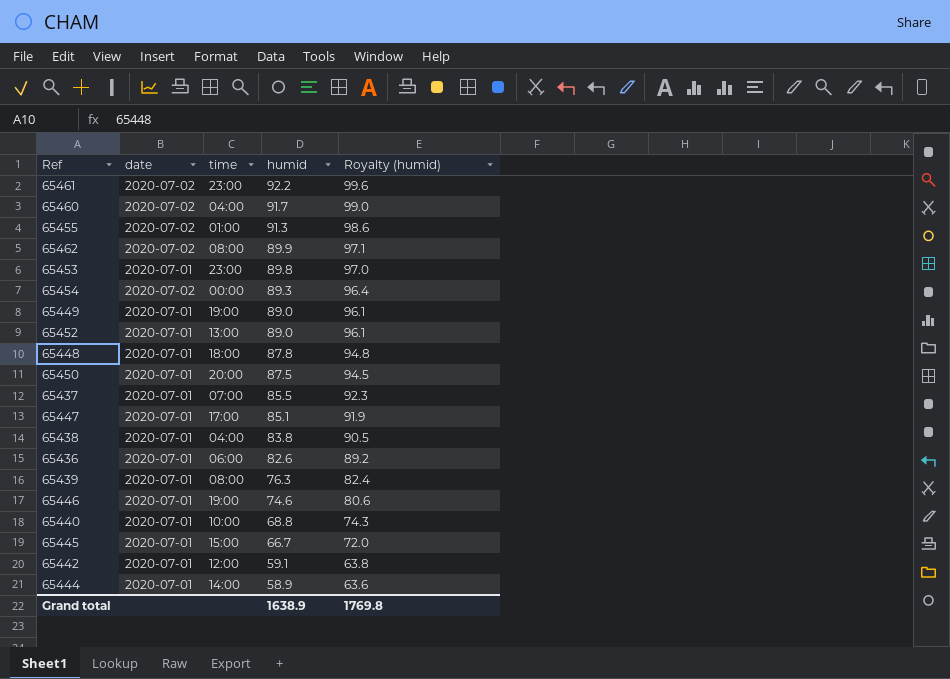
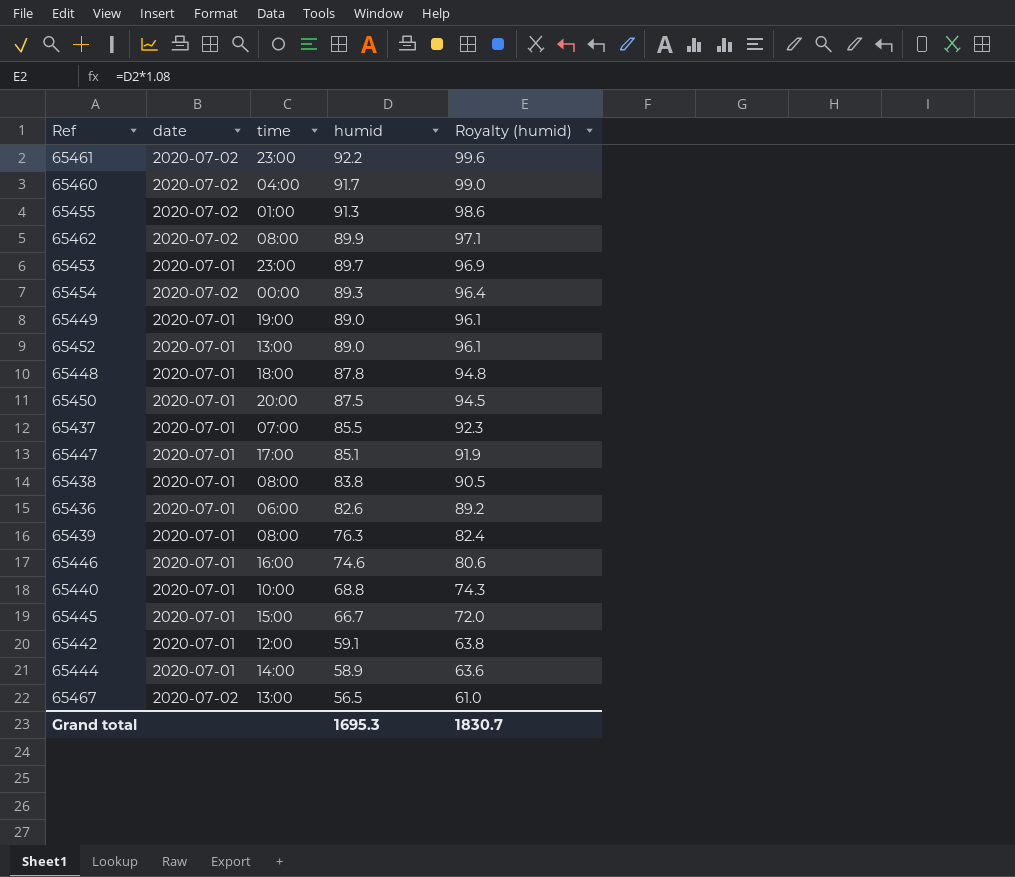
65453 | humid: 89.8 -> 89.7
65453 | Royalty (humid): 97.0 -> 96.9
65438 | time: 04:00 -> 08:00
65446 | time: 19:00 -> 16:00
row 65467: none -> 2020-07-02 | 13:00 | 56.5 | 61.0
Grand total | humid: 1638.9 -> 1695.3
Grand total | Royalty (humid): 1769.8 -> 1830.7

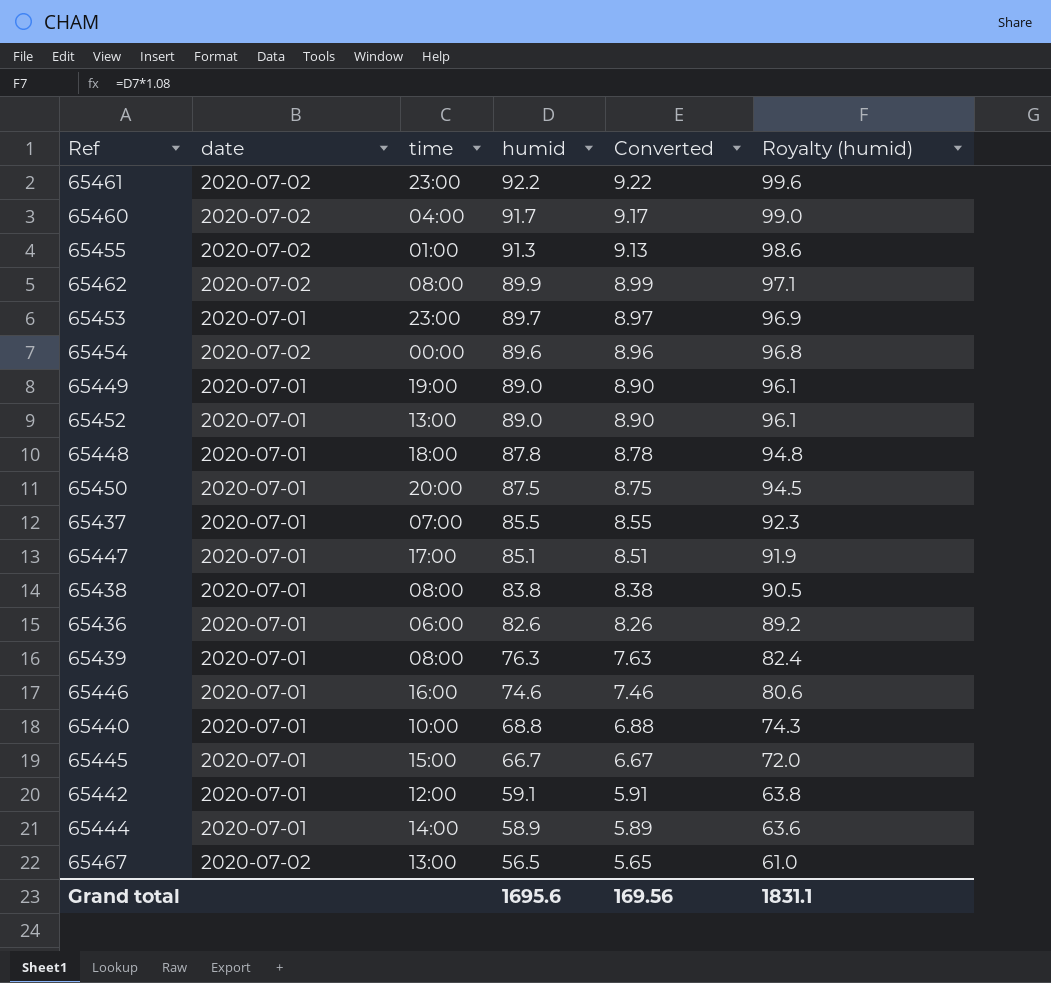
column Converted | formula: none -> [humid] * 0.1
65454 | humid: 89.3 -> 89.6
65454 | Royalty (humid): 96.4 -> 96.8
Grand total | humid: 1695.3 -> 1695.6
Grand total | Royalty (humid): 1830.7 -> 1831.1

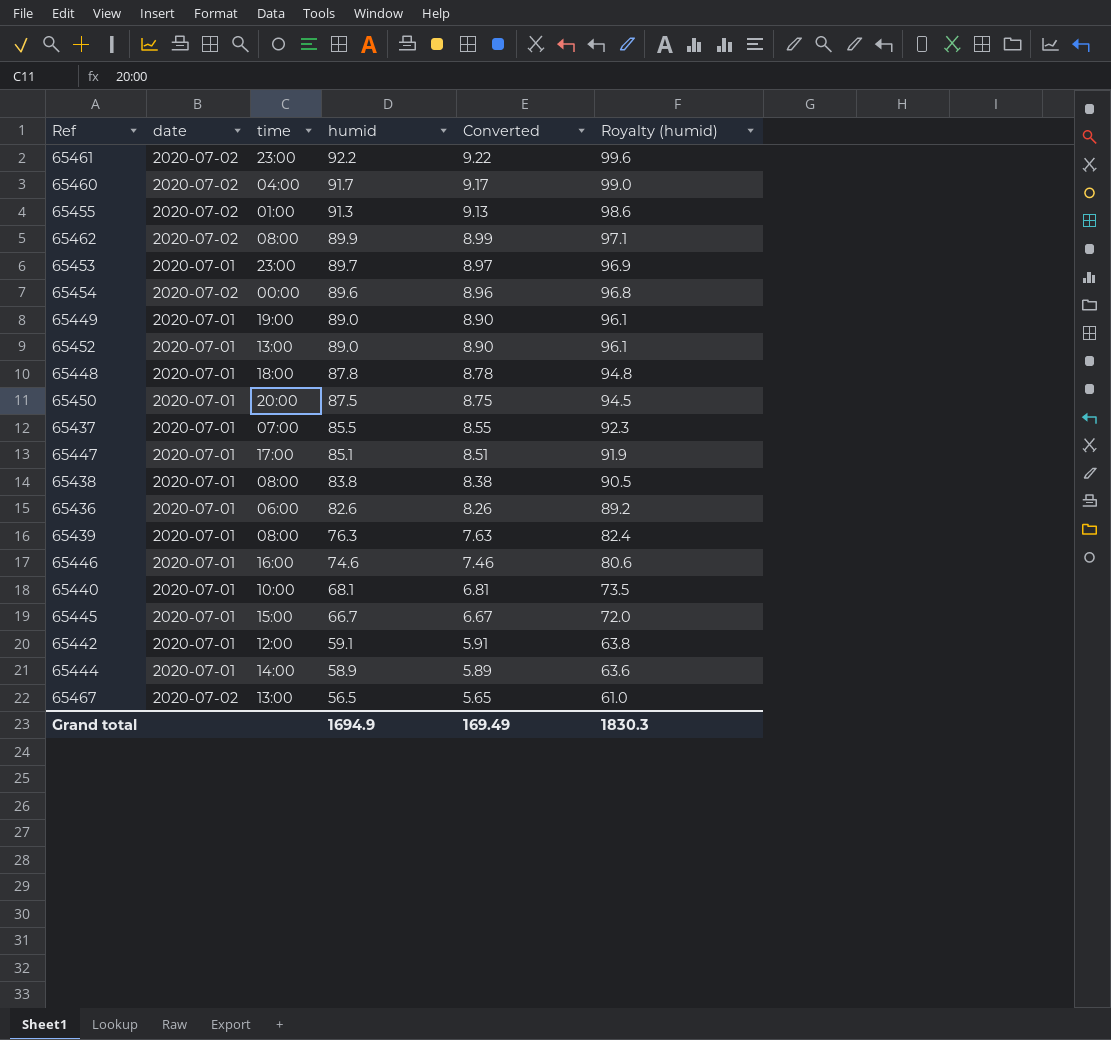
65440 | humid: 68.8 -> 68.1
65440 | Converted: 6.88 -> 6.81
65440 | Royalty (humid): 74.3 -> 73.5
Grand total | humid: 1695.6 -> 1694.9
Grand total | Converted: 169.56 -> 169.49
Grand total | Royalty (humid): 1831.1 -> 1830.3

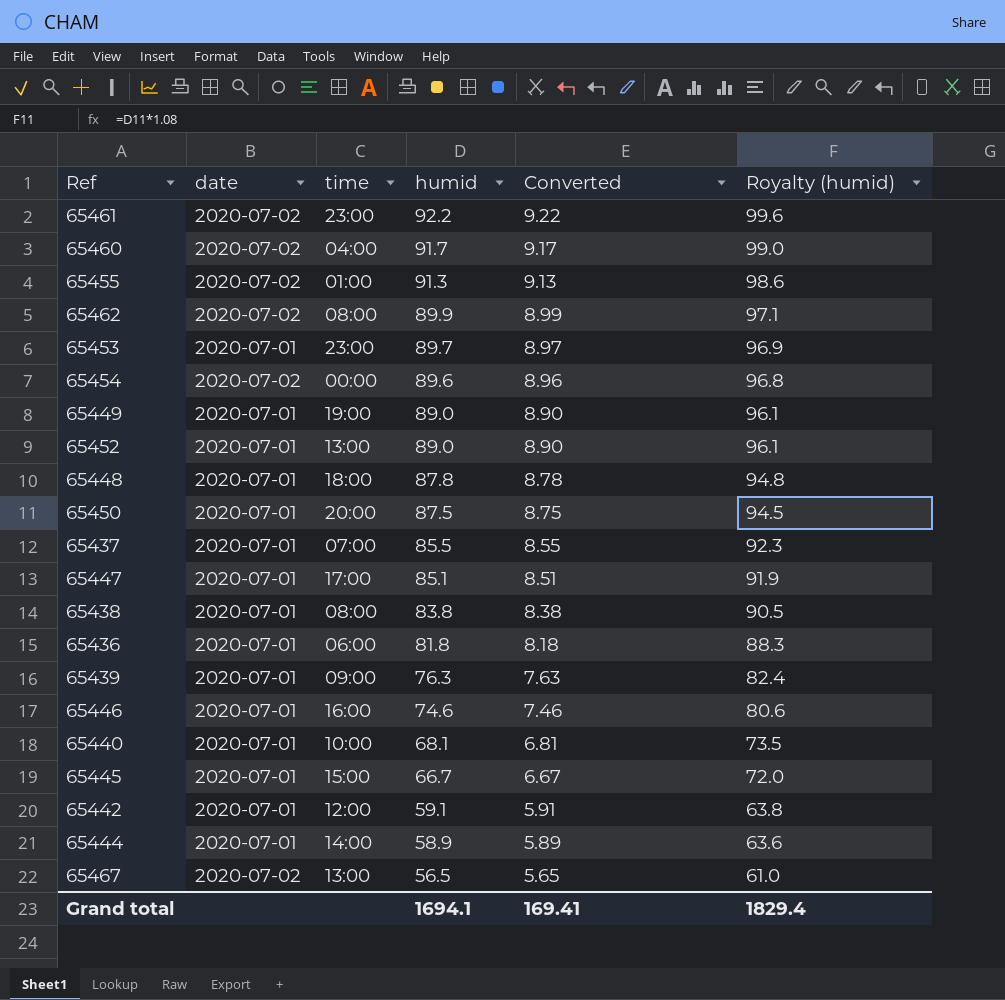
65436 | humid: 82.6 -> 81.8
65436 | Converted: 8.26 -> 8.18
65436 | Royalty (humid): 89.2 -> 88.3
65439 | time: 08:00 -> 09:00
Grand total | humid: 1694.9 -> 1694.1
Grand total | Converted: 169.49 -> 169.41
Grand total | Royalty (humid): 1830.3 -> 1829.4

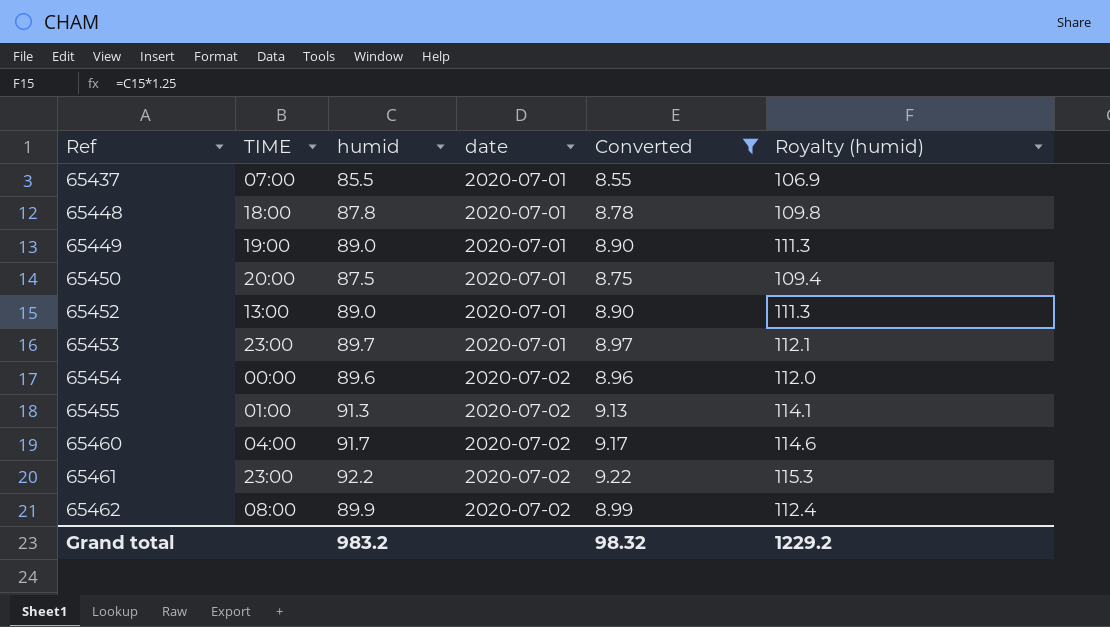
filter: none -> Converted >= 8.55
row order: humid descending -> Ref ascending
column name: time -> TIME
column date | position: 2 -> 4
column Royalty (humid) | formula: [humid] * 1.08 -> [humid] * 1.25
Grand total | humid: 1694.1 -> 983.2
Grand total | Converted: 169.41 -> 98.32
Grand total | Royalty (humid): 1829.4 -> 1229.2

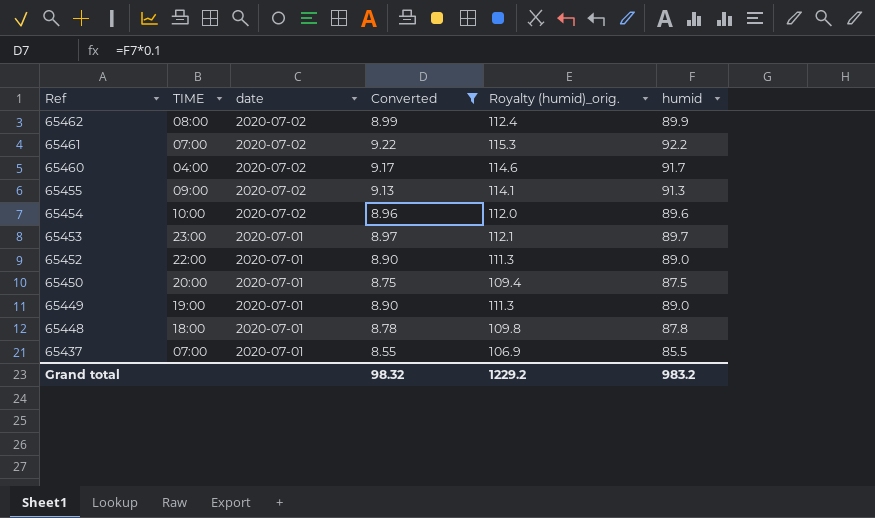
row order: Ref ascending -> Ref descending
column name: Royalty (humid) -> Royalty (humid)_orig.
column humid | position: 3 -> 6
65461 | TIME: 23:00 -> 07:00
65455 | TIME: 01:00 -> 09:00
65454 | TIME: 00:00 -> 10:00
65452 | TIME: 13:00 -> 22:00

